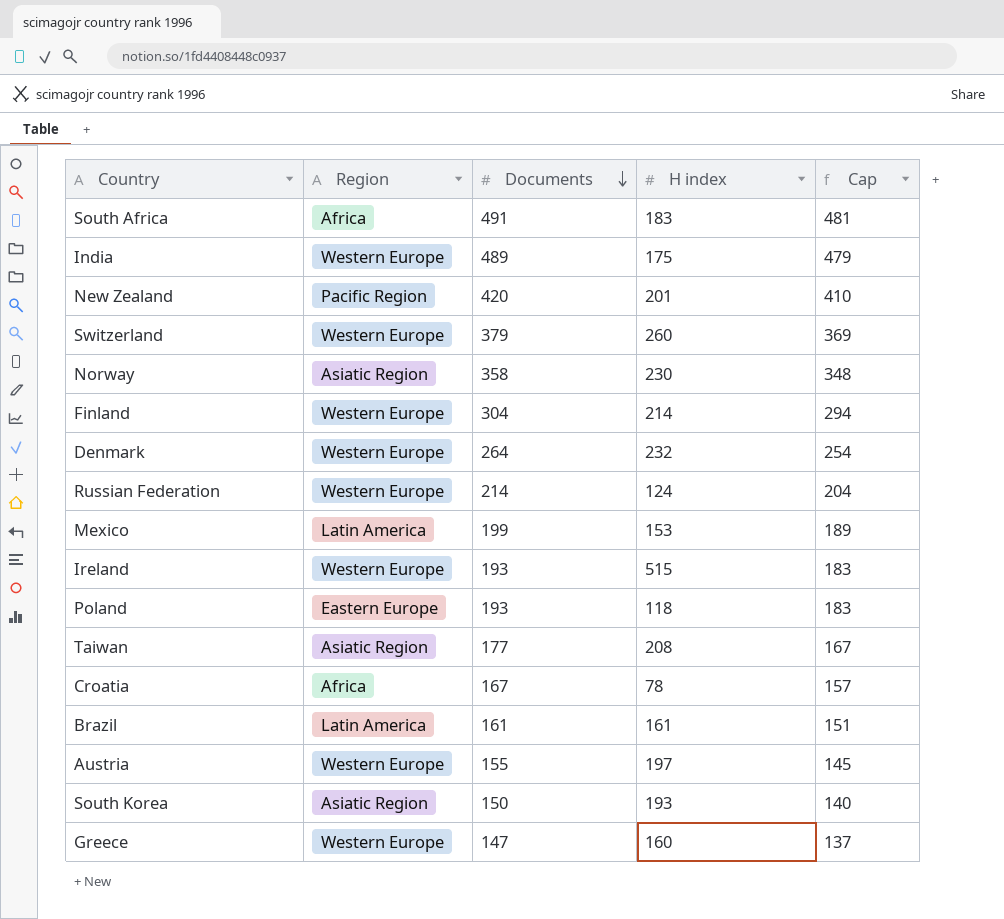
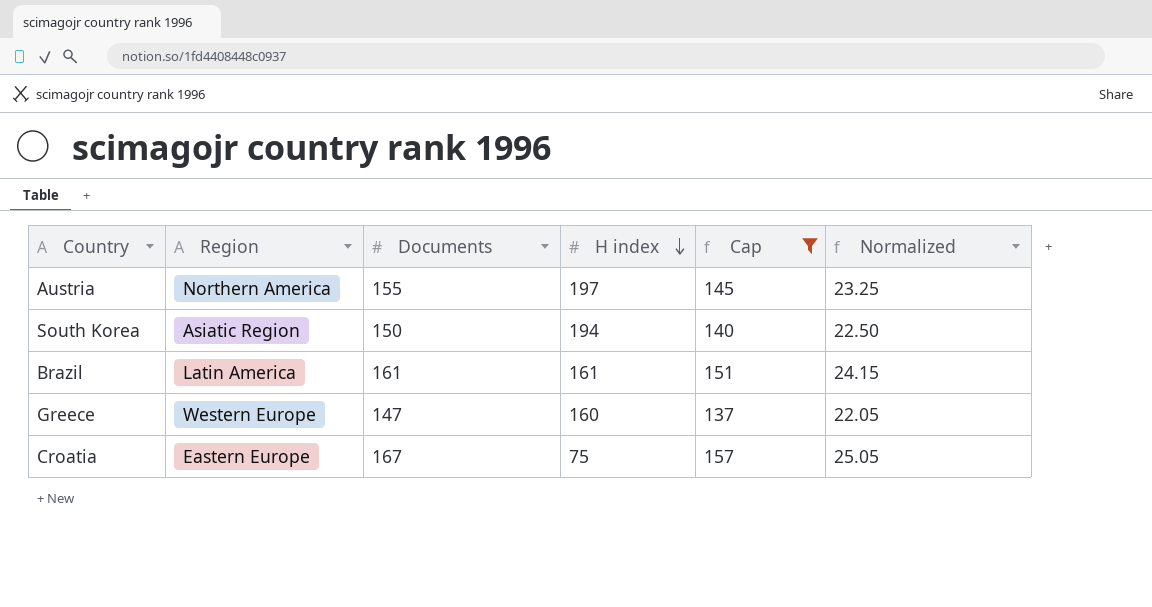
filter: none -> Cap <= 157
row order: Documents descending -> H index descending
column Normalized | formula: none -> [Documents] * 0.15
Austria | Region: Western Europe -> Northern America
South Korea | H index: 193 -> 194
Croatia | Region: Africa -> Eastern Europe
Croatia | H index: 78 -> 75

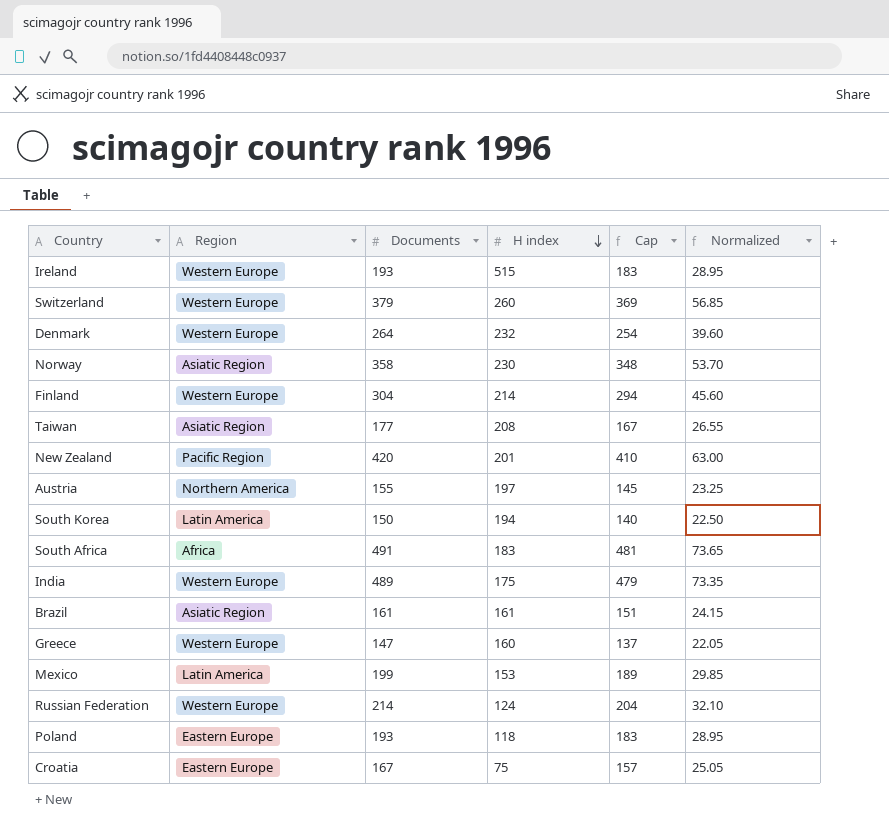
filter: Cap <= 157 -> none
South Korea | Region: Asiatic Region -> Latin America
Brazil | Region: Latin America -> Asiatic Region

